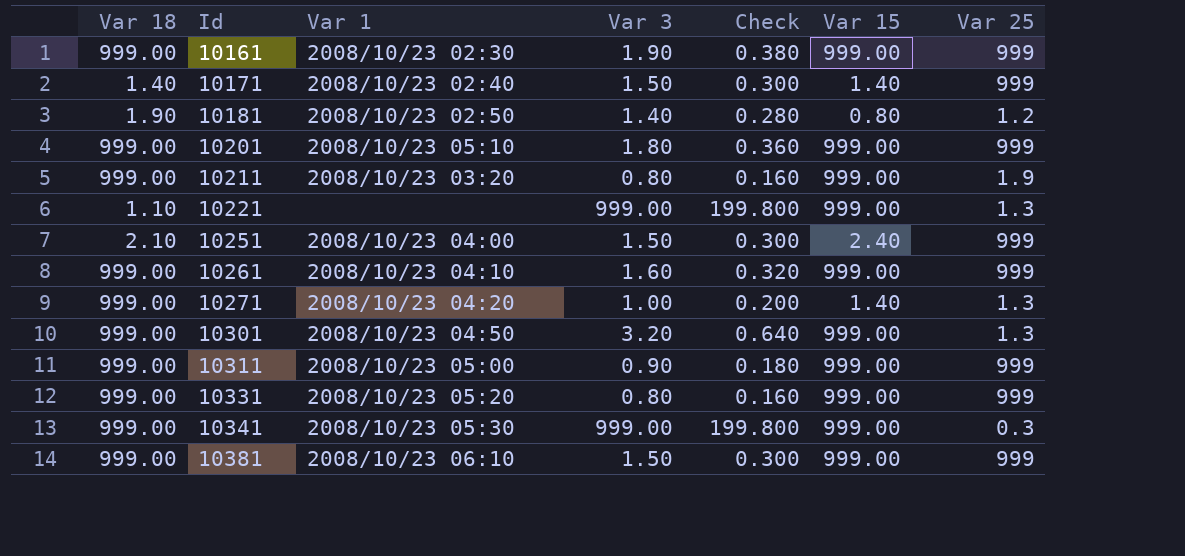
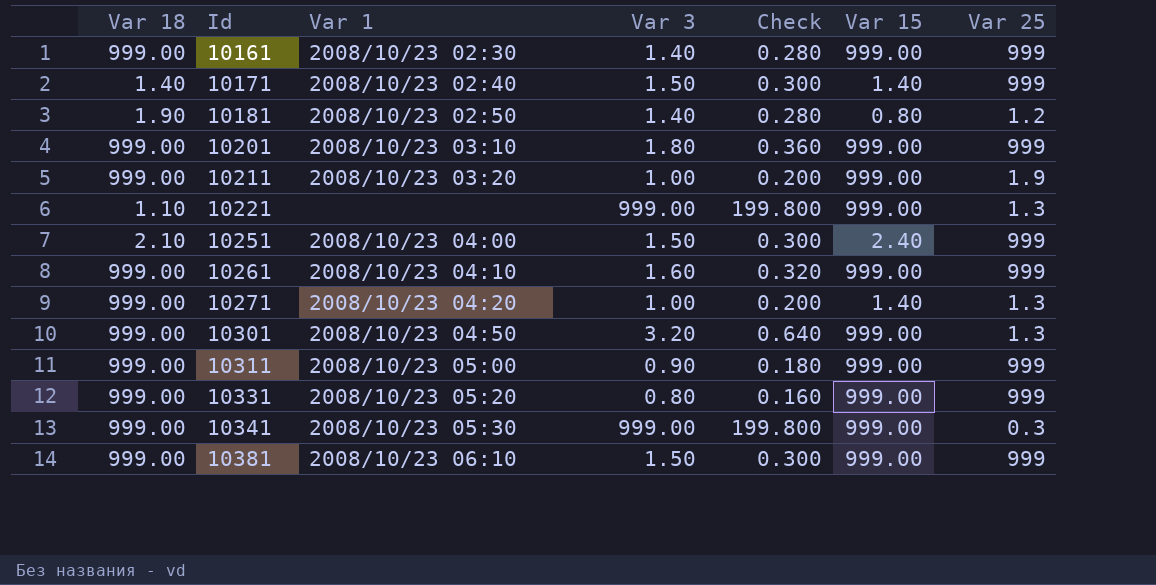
10161 | Var 3: 1.90 -> 1.40
10161 | Check: 0.380 -> 0.280
10201 | Var 1: 2008/10/23 05:10 -> 2008/10/23 03:10
10211 | Var 3: 0.80 -> 1.00
10211 | Check: 0.160 -> 0.200

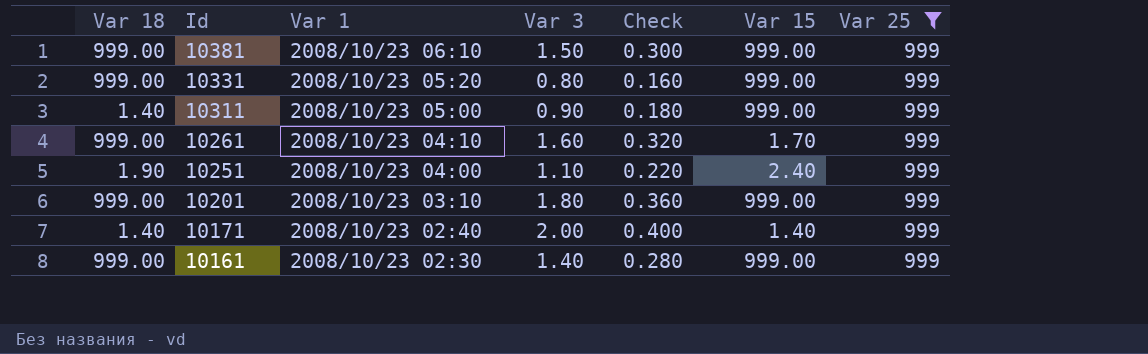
filter: none -> Var 25 = 999
row order: Id ascending -> Id descending
10311 | Var 18: 999.00 -> 1.40
10261 | Var 15: 999.00 -> 1.70
10251 | Var 18: 2.10 -> 1.90
10251 | Var 3: 1.50 -> 1.10
10251 | Check: 0.300 -> 0.220
10171 | Var 3: 1.50 -> 2.00
10171 | Check: 0.300 -> 0.400

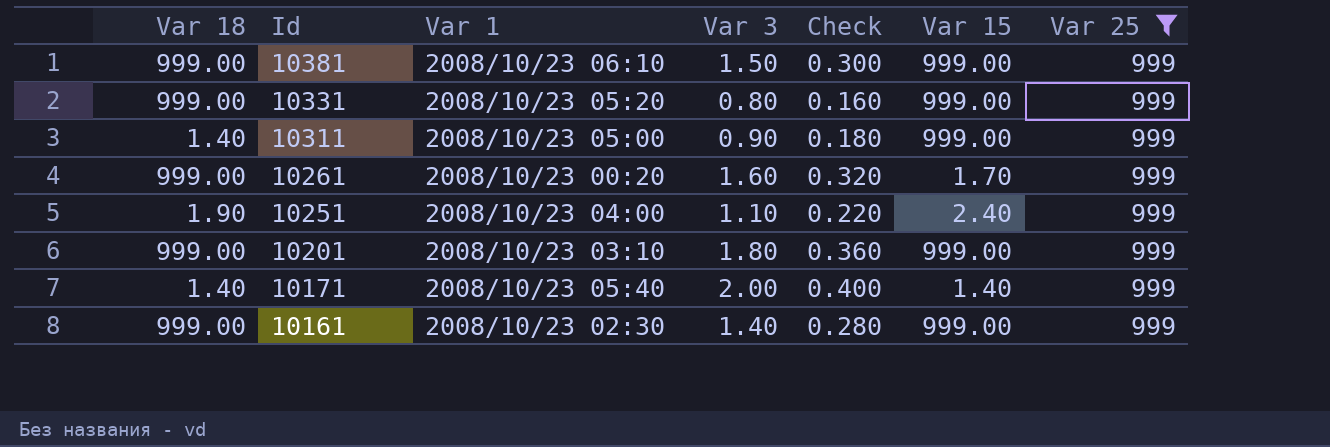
10261 | Var 1: 2008/10/23 04:10 -> 2008/10/23 00:20
10171 | Var 1: 2008/10/23 02:40 -> 2008/10/23 05:40

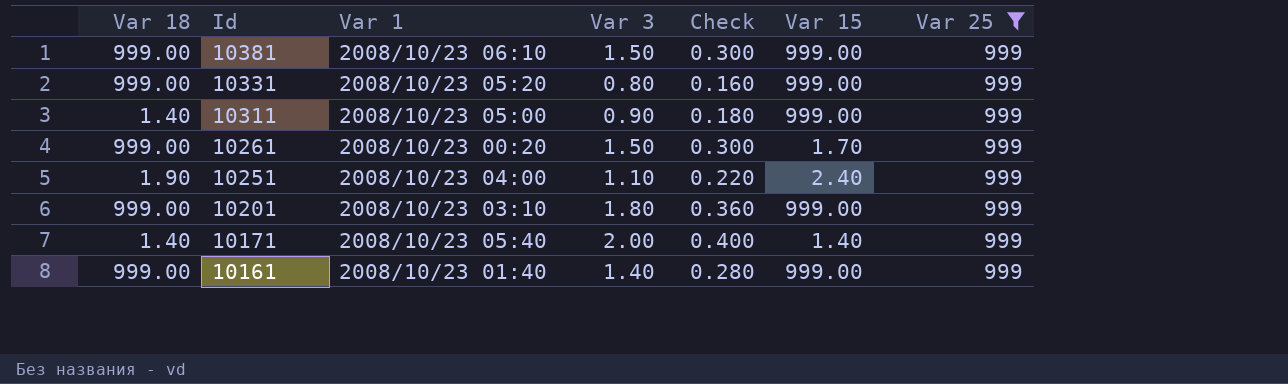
10261 | Var 3: 1.60 -> 1.50
10261 | Check: 0.320 -> 0.300
10161 | Var 1: 2008/10/23 02:30 -> 2008/10/23 01:40

